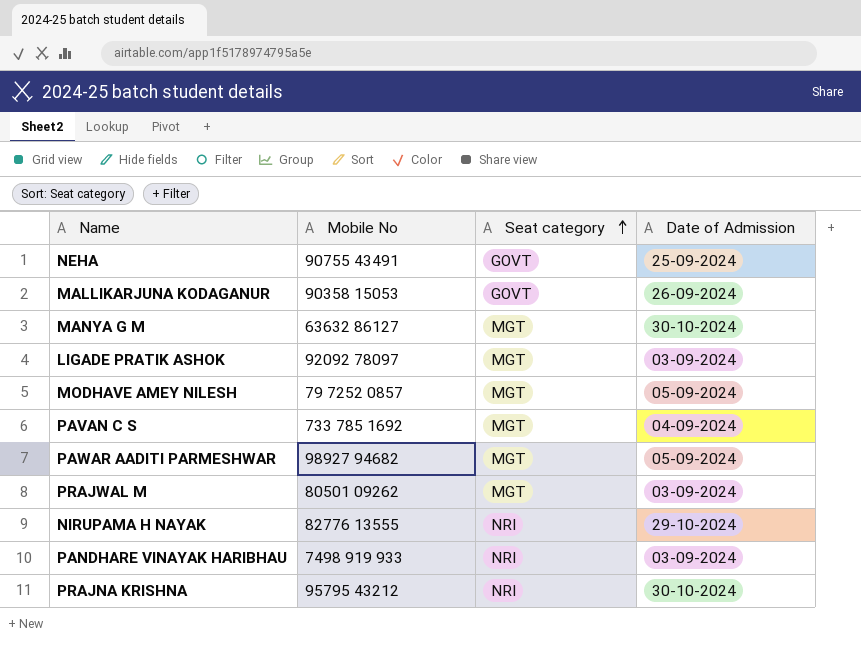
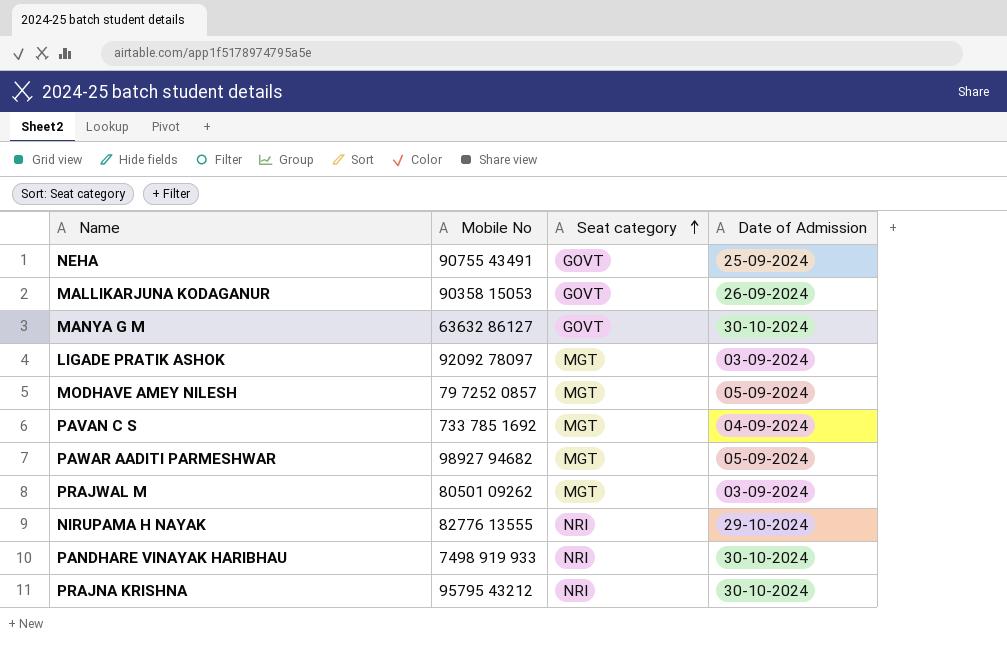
MANYA G M | Seat category: MGT -> GOVT
PANDHARE VINAYAK HARIBHAU | Date of Admission: 03-09-2024 -> 30-10-2024

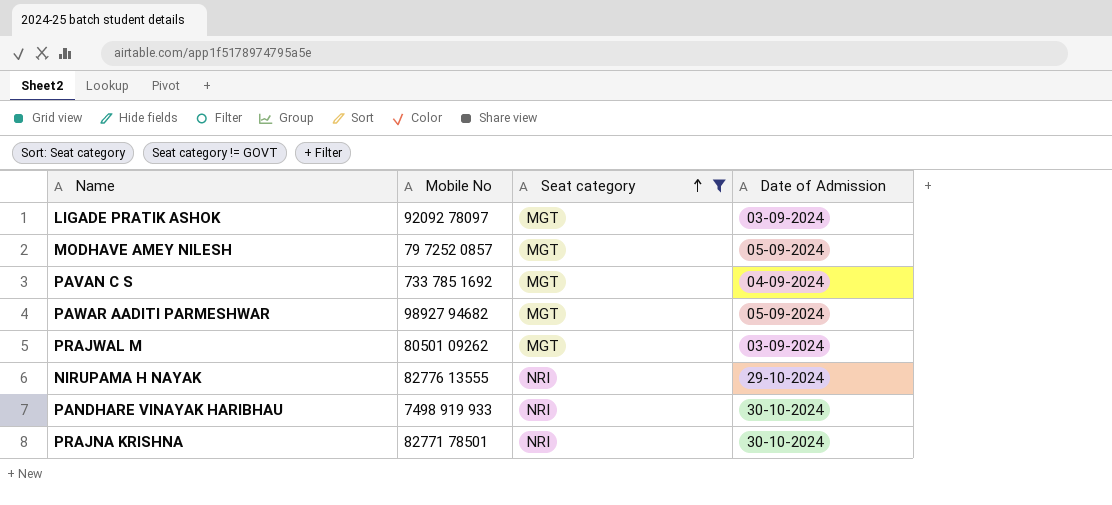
filter: none -> Seat category != GOVT
PRAJNA KRISHNA | Mobile No: 95795 43212 -> 82771 78501

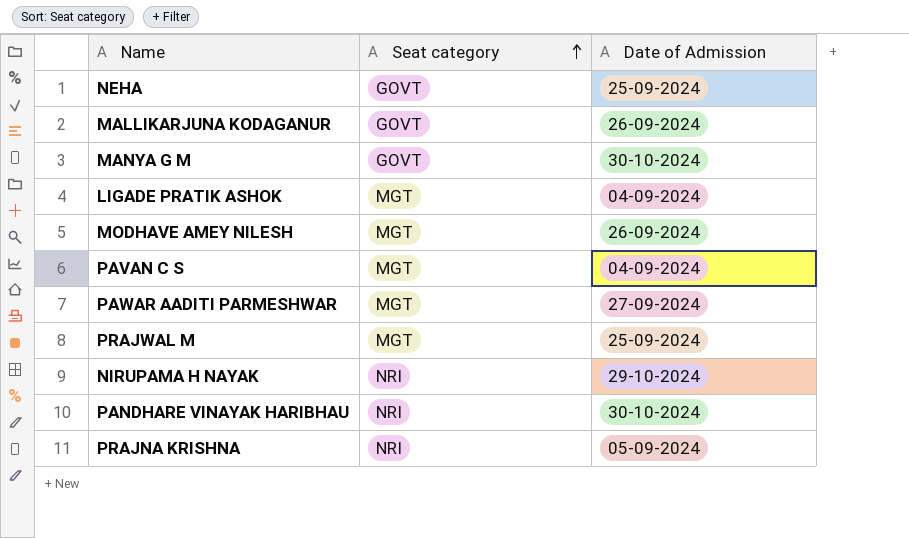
filter: Seat category != GOVT -> none
column Mobile No | position: 2 -> none
LIGADE PRATIK ASHOK | Date of Admission: 03-09-2024 -> 04-09-2024
MODHAVE AMEY NILESH | Date of Admission: 05-09-2024 -> 26-09-2024
PAWAR AADITI PARMESHWAR | Date of Admission: 05-09-2024 -> 27-09-2024
PRAJWAL M | Date of Admission: 03-09-2024 -> 25-09-2024
PRAJNA KRISHNA | Date of Admission: 30-10-2024 -> 05-09-2024

